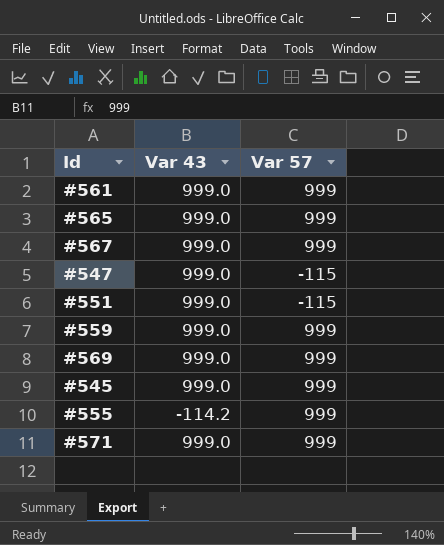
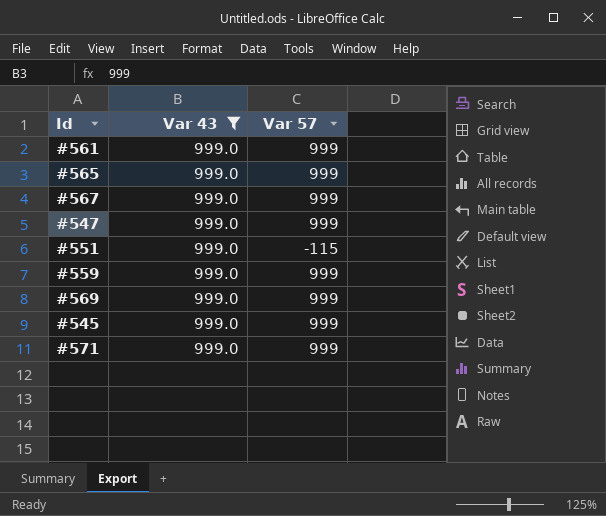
filter: none -> Var 43 = 999.0
#547 | Var 57: -115 -> 999

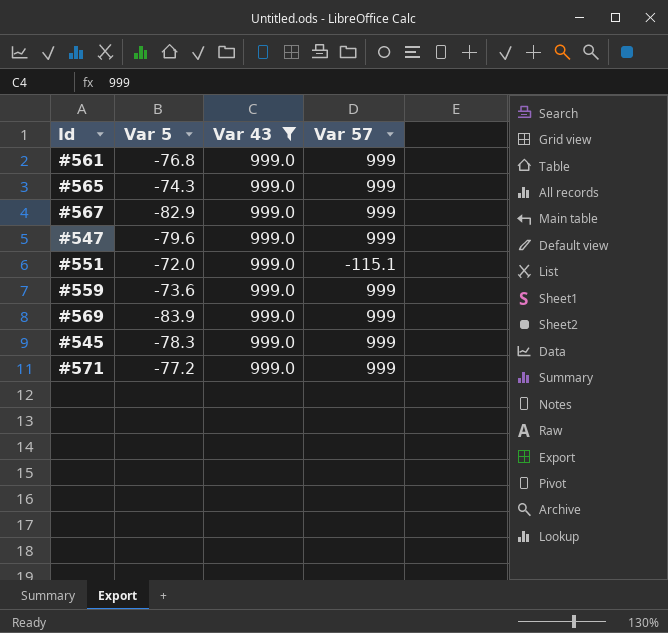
column Var 5 | position: none -> 2
#551 | Var 57: -115 -> -115.1

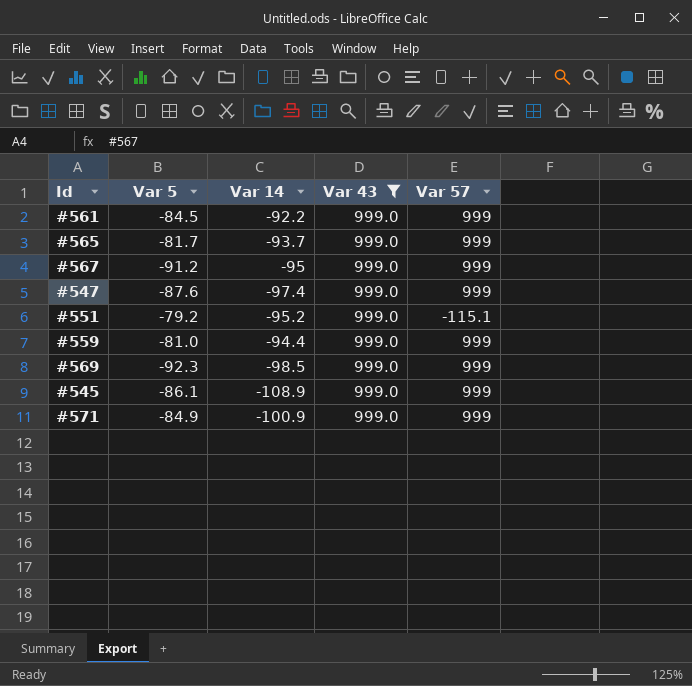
column Var 14 | position: none -> 3
#561 | Var 5: -76.8 -> -84.5
#565 | Var 5: -74.3 -> -81.7
#567 | Var 5: -82.9 -> -91.2
#547 | Var 5: -79.6 -> -87.6
#551 | Var 5: -72.0 -> -79.2
#559 | Var 5: -73.6 -> -81.0
#569 | Var 5: -83.9 -> -92.3
#545 | Var 5: -78.3 -> -86.1
#571 | Var 5: -77.2 -> -84.9

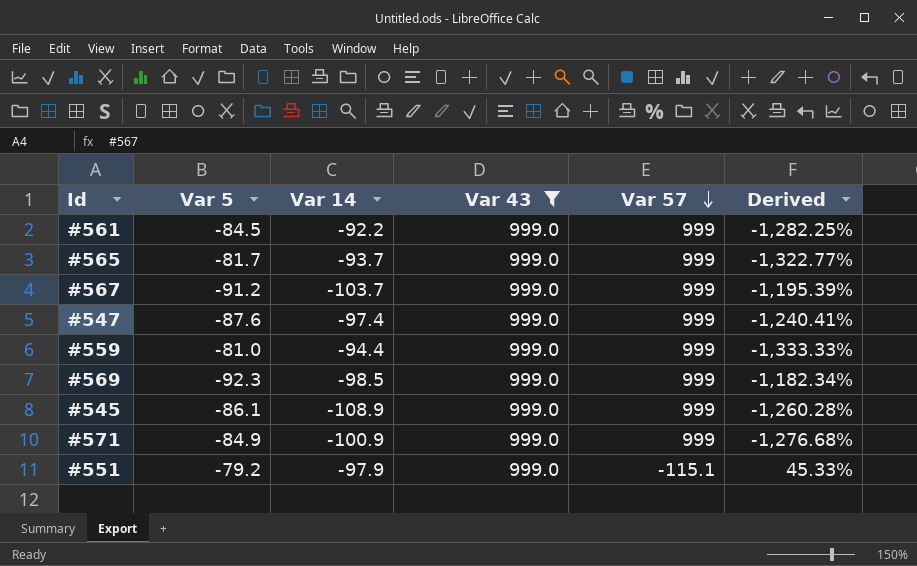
row order: none -> Var 57 descending
column Derived | formula: none -> ([Var 57] - [Var 5]) / [Var 5]
#567 | Var 14: -95 -> -103.7
#551 | Var 14: -95.2 -> -97.9

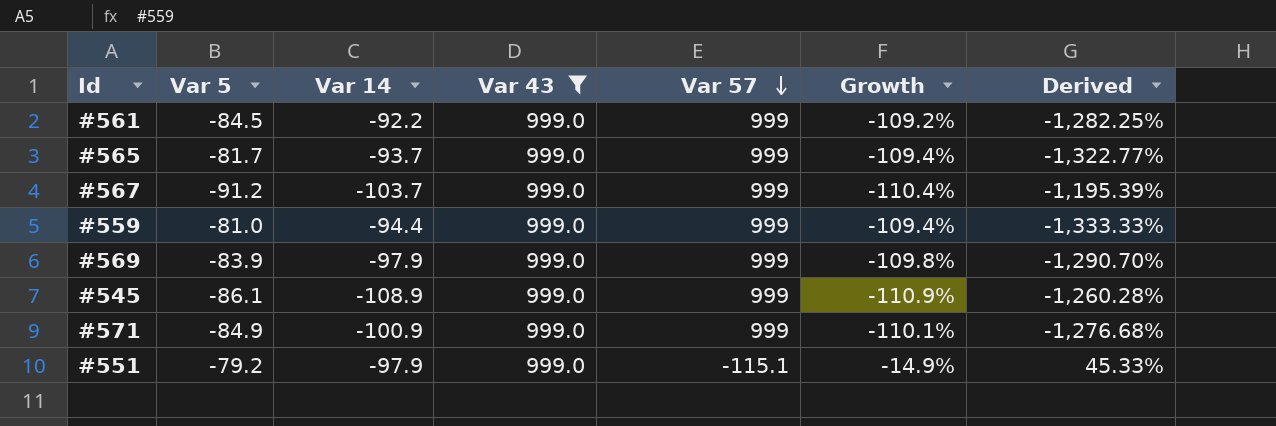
column Growth | formula: none -> ([Var 14] - [Var 57]) / [Var 57]
row #547: -87.6 | -97.4 | 999.0 | 999 | -1,240.41% -> none
#569 | Var 5: -92.3 -> -83.9
#569 | Var 14: -98.5 -> -97.9
#569 | Derived: -1,182.34% -> -1,290.70%

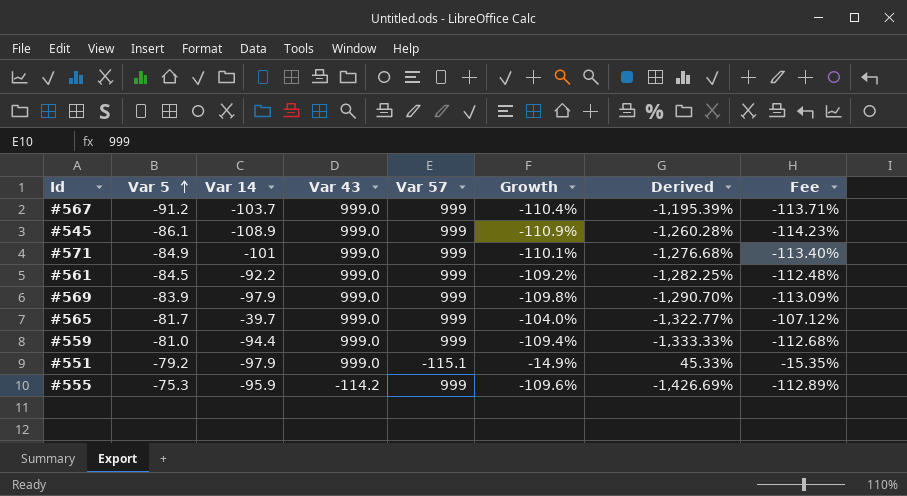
filter: Var 43 = 999.0 -> none
row order: Var 57 descending -> Var 5 ascending
column Fee | formula: none -> [Growth] * 1.03
#571 | Var 14: -100.9 -> -101
#565 | Var 14: -93.7 -> -39.7
#565 | Growth: -109.4% -> -104.0%

